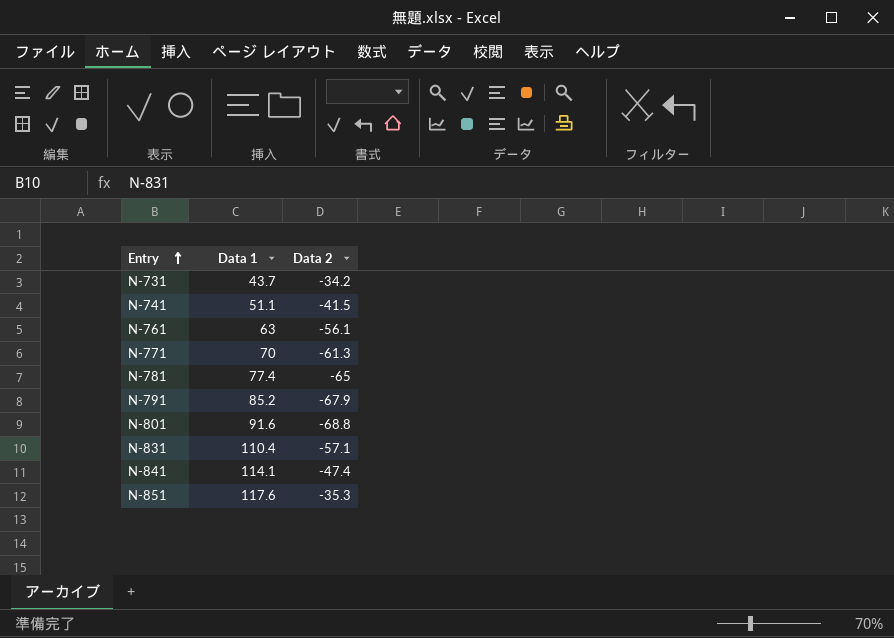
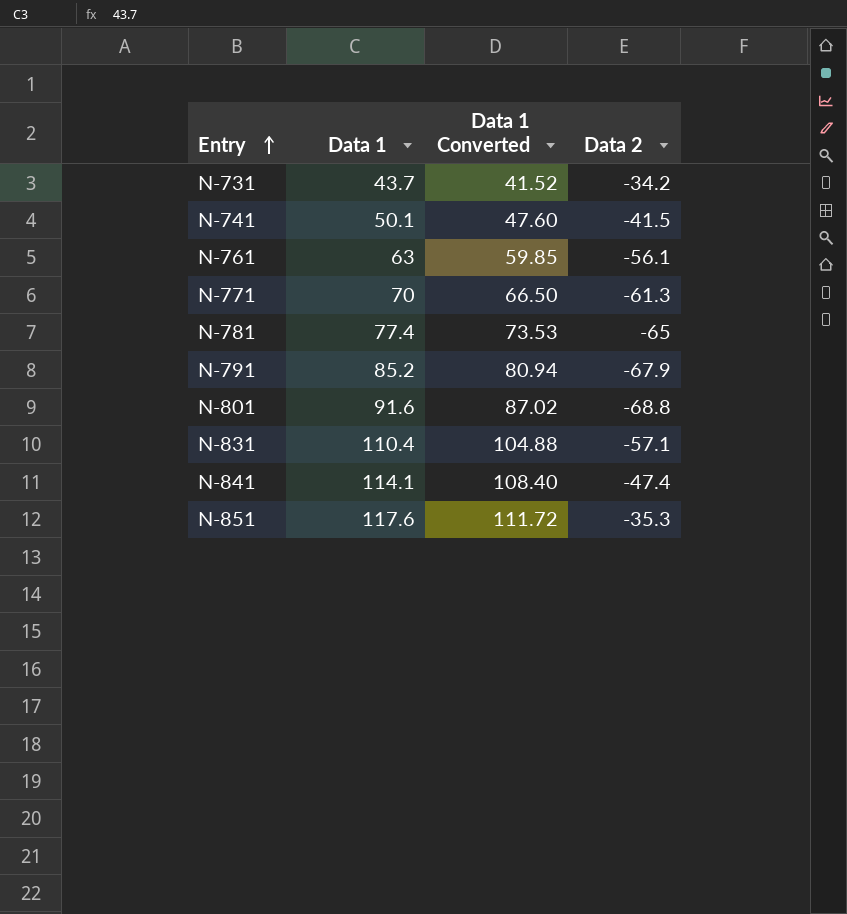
column Data 1 Converted | formula: none -> [Data 1] * 0.95
N-741 | Data 1: 51.1 -> 50.1

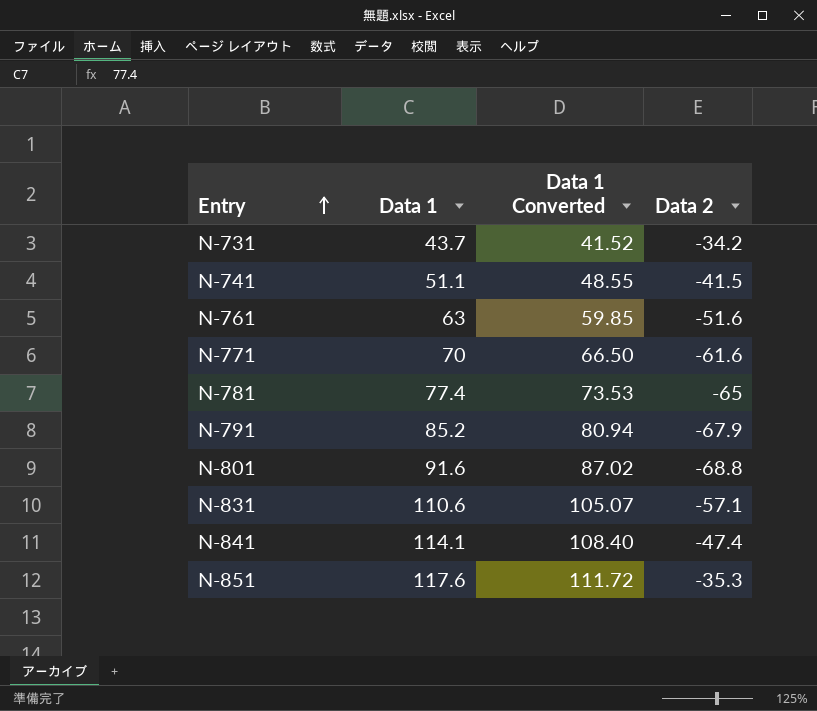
N-741 | Data 1: 50.1 -> 51.1
N-741 | Data 1 Converted: 47.60 -> 48.55
N-761 | Data 2: -56.1 -> -51.6
N-771 | Data 2: -61.3 -> -61.6
N-831 | Data 1: 110.4 -> 110.6
N-831 | Data 1 Converted: 104.88 -> 105.07

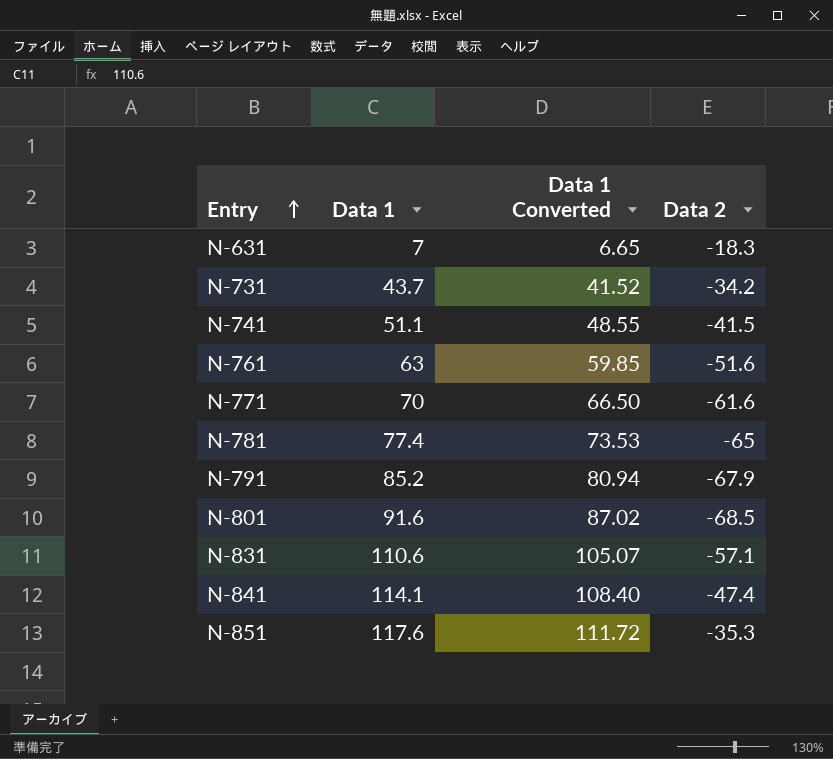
row N-631: none -> 7 | 6.65 | -18.3
N-801 | Data 2: -68.8 -> -68.5

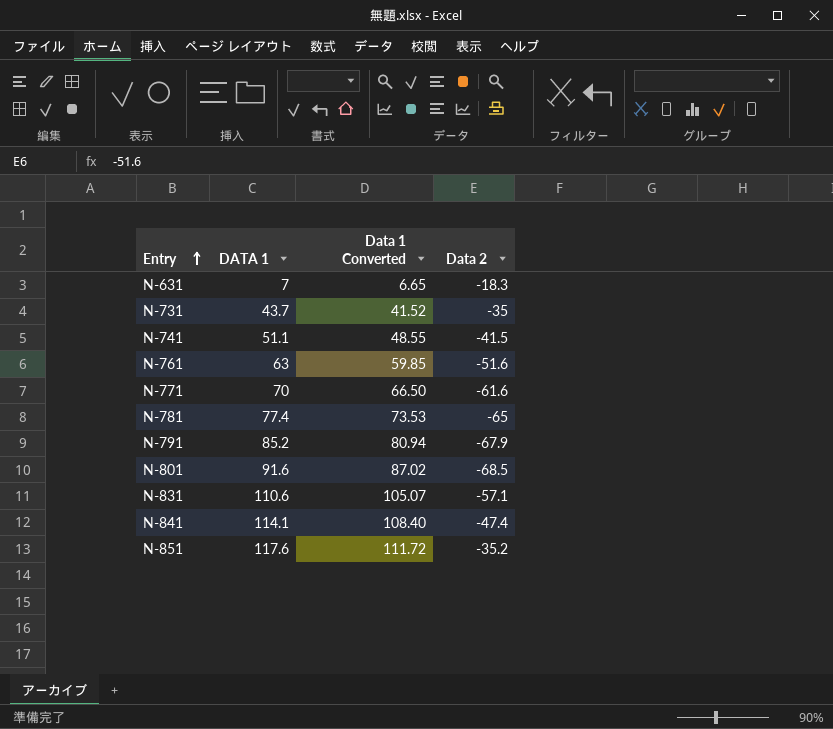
column name: Data 1 -> DATA 1
N-731 | Data 2: -34.2 -> -35
N-851 | Data 2: -35.3 -> -35.2

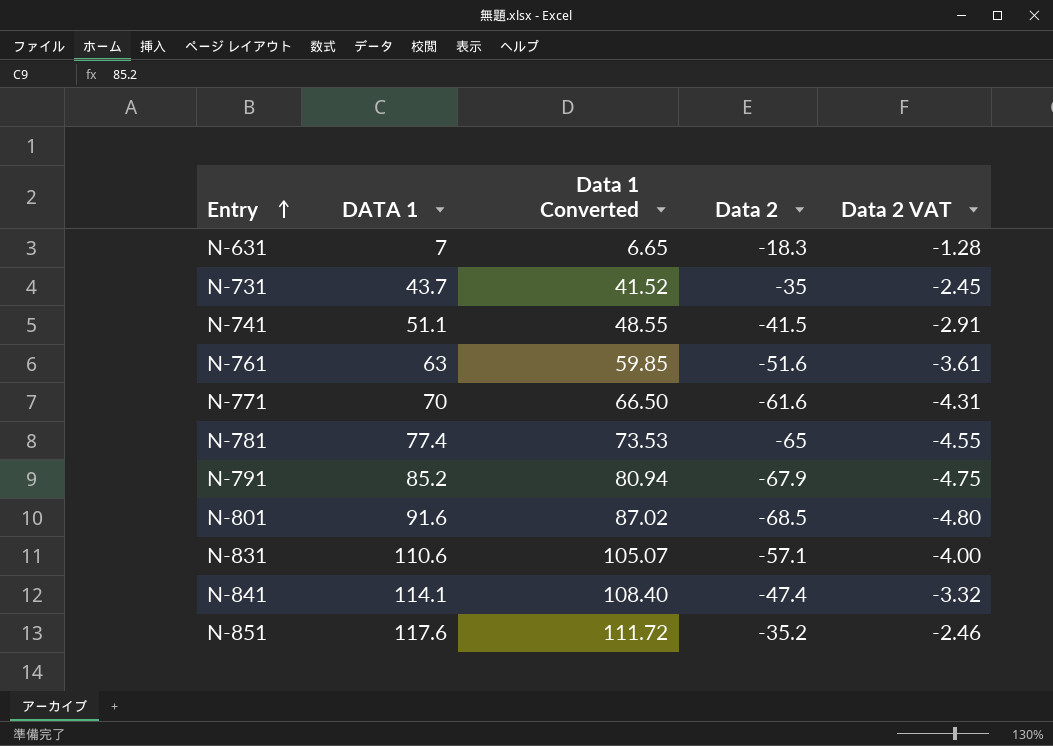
column Data 2 VAT | formula: none -> [Data 2] * 0.07

